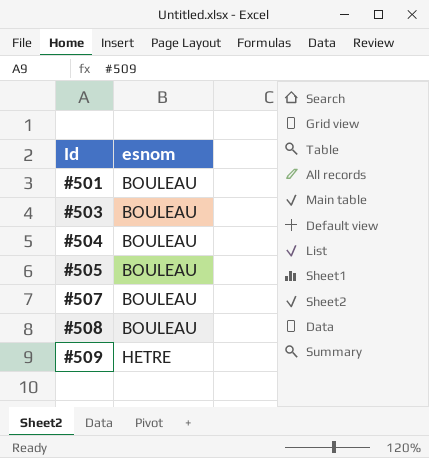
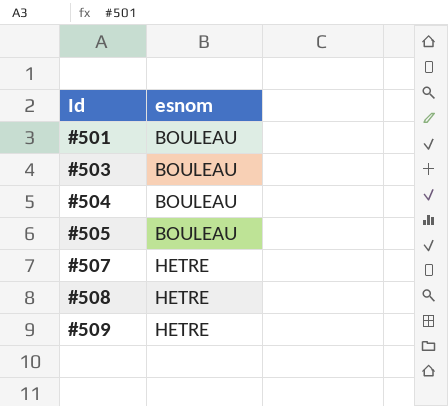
#507 | esnom: BOULEAU -> HETRE
#508 | esnom: BOULEAU -> HETRE

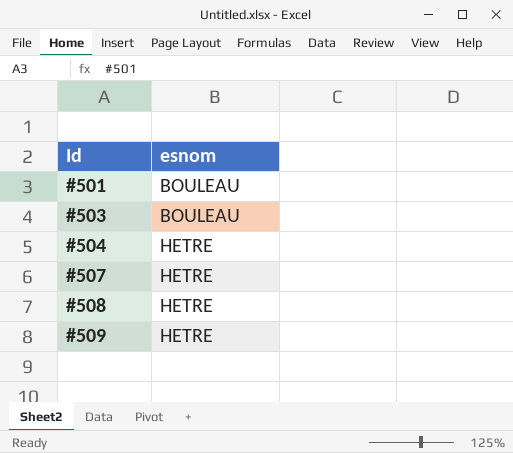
row #505: BOULEAU -> none
#504 | esnom: BOULEAU -> HETRE

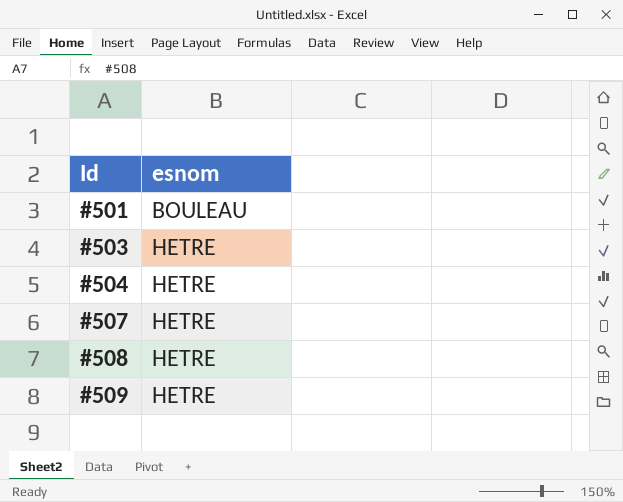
#503 | esnom: BOULEAU -> HETRE

